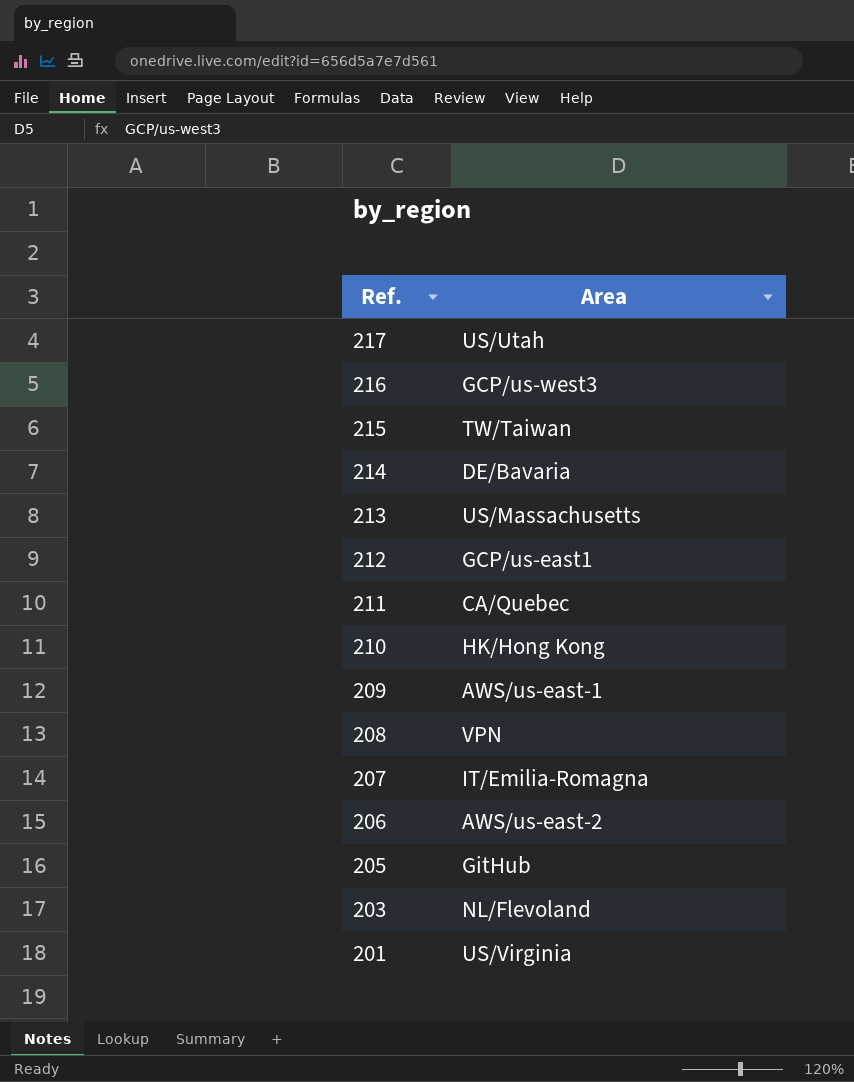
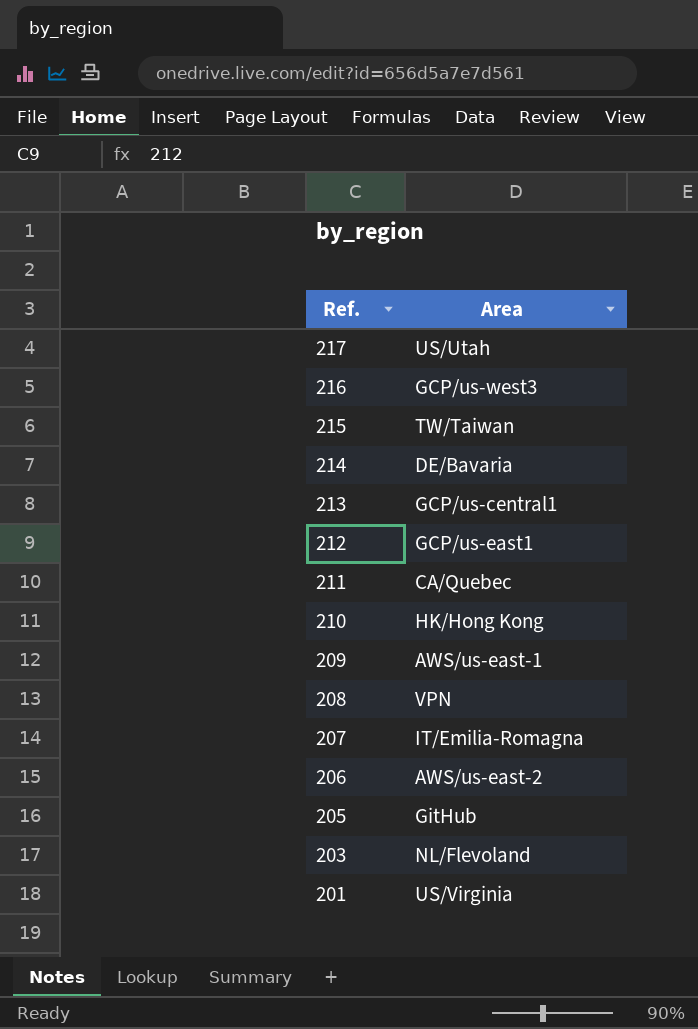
213 | Area: US/Massachusetts -> GCP/us-central1

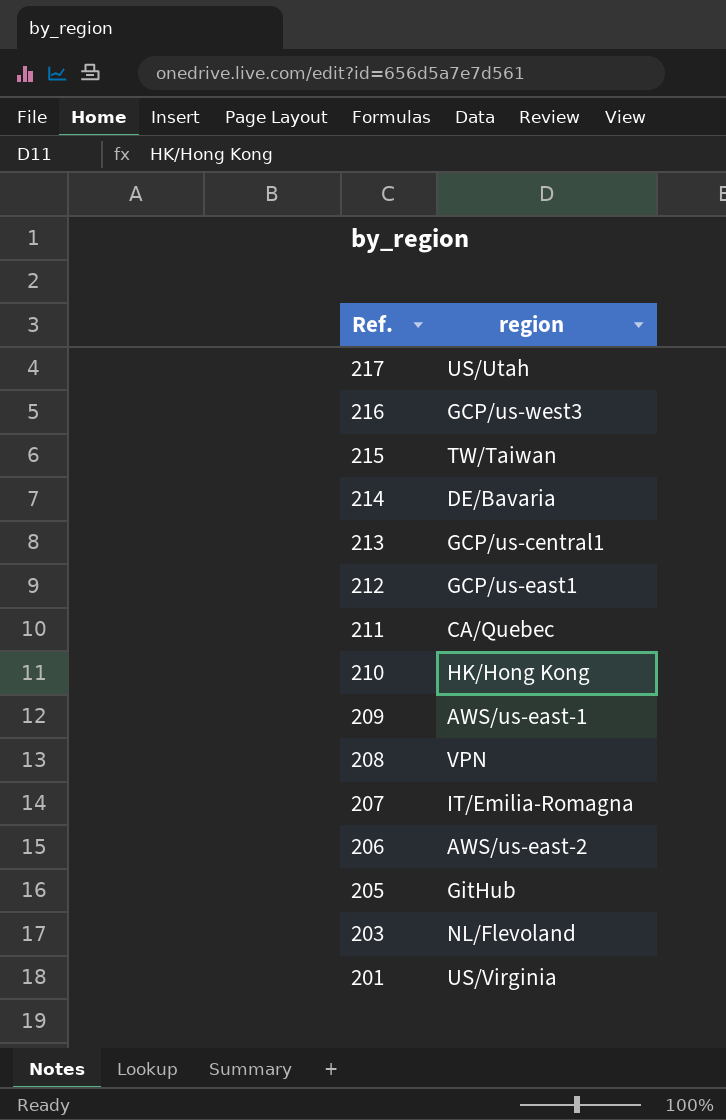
column name: Area -> region

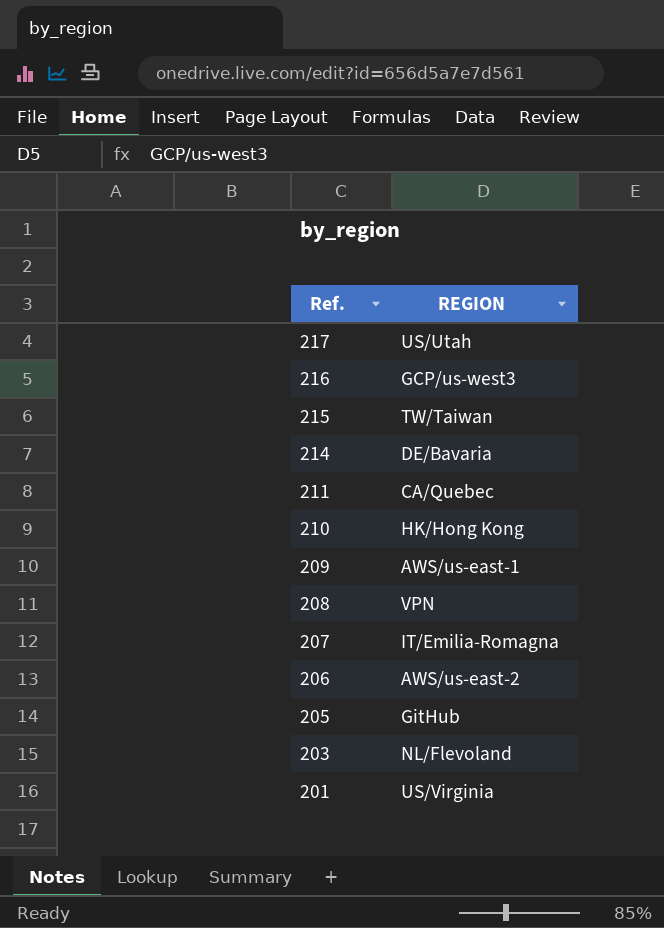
column name: region -> REGION
row 213: GCP/us-central1 -> none
row 212: GCP/us-east1 -> none

